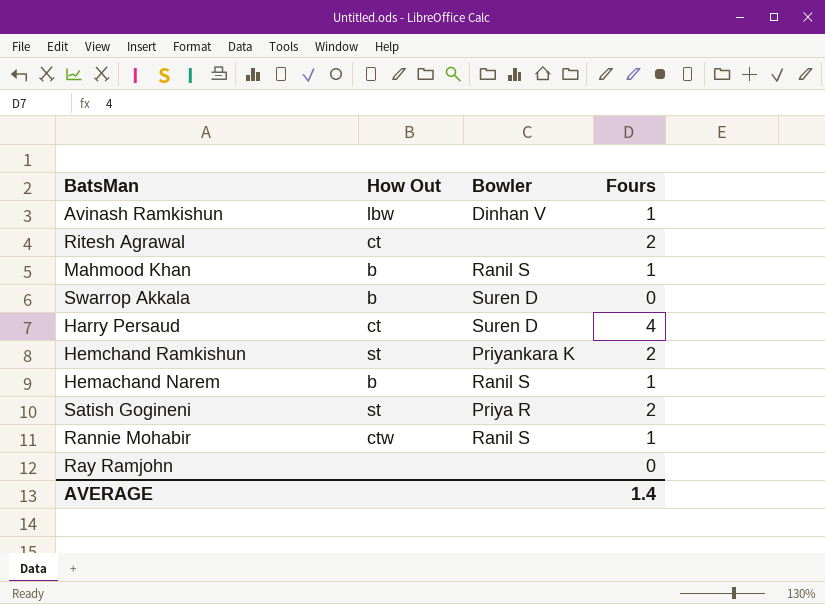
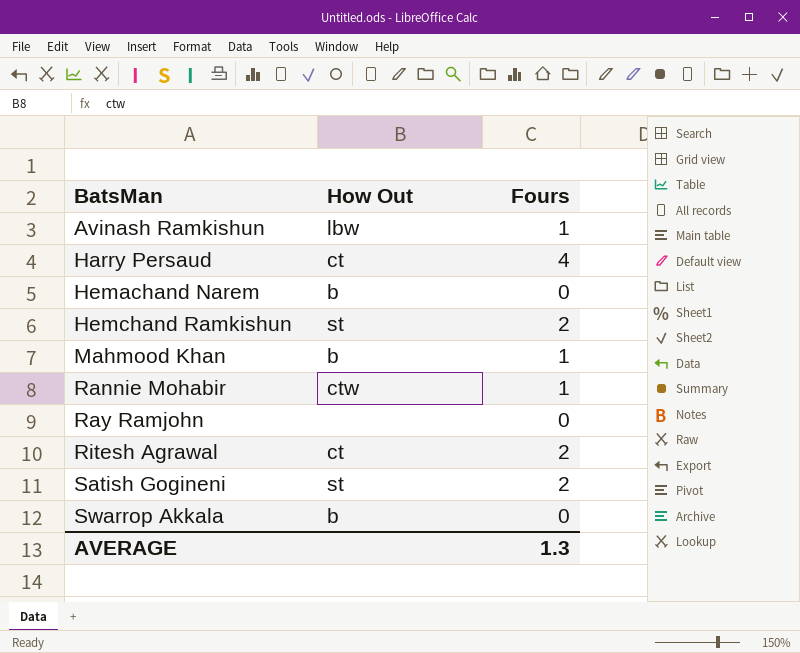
row order: none -> BatsMan ascending
column Bowler | position: 3 -> none
Hemachand Narem | Fours: 1 -> 0
AVERAGE | Fours: 1.4 -> 1.3

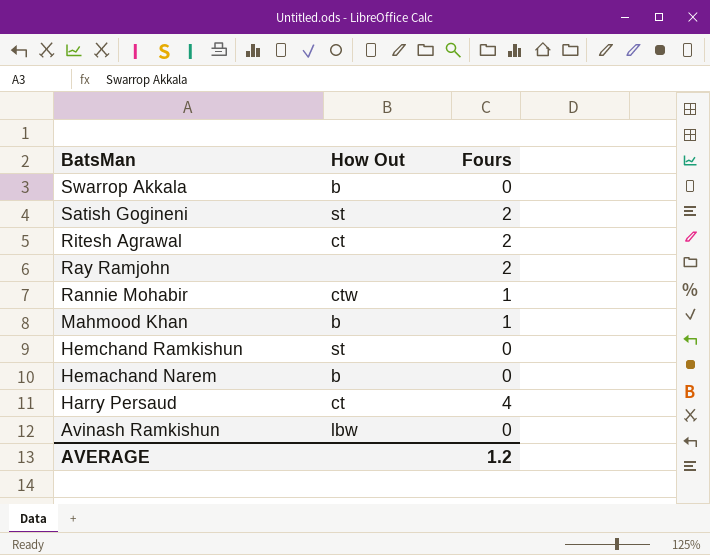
row order: BatsMan ascending -> BatsMan descending
Ray Ramjohn | Fours: 0 -> 2
Hemchand Ramkishun | Fours: 2 -> 0
Avinash Ramkishun | Fours: 1 -> 0
AVERAGE | Fours: 1.3 -> 1.2

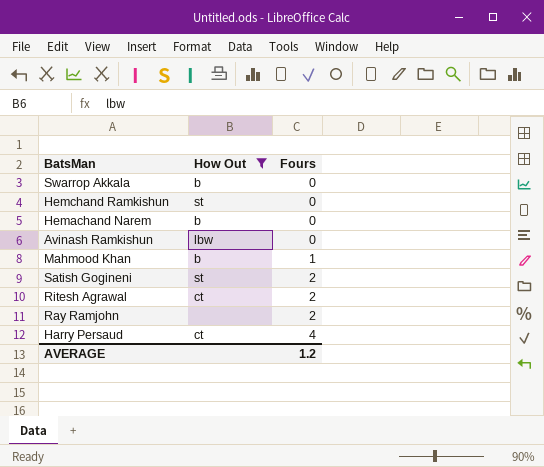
filter: none -> How Out != ctw
row order: BatsMan descending -> Fours ascending

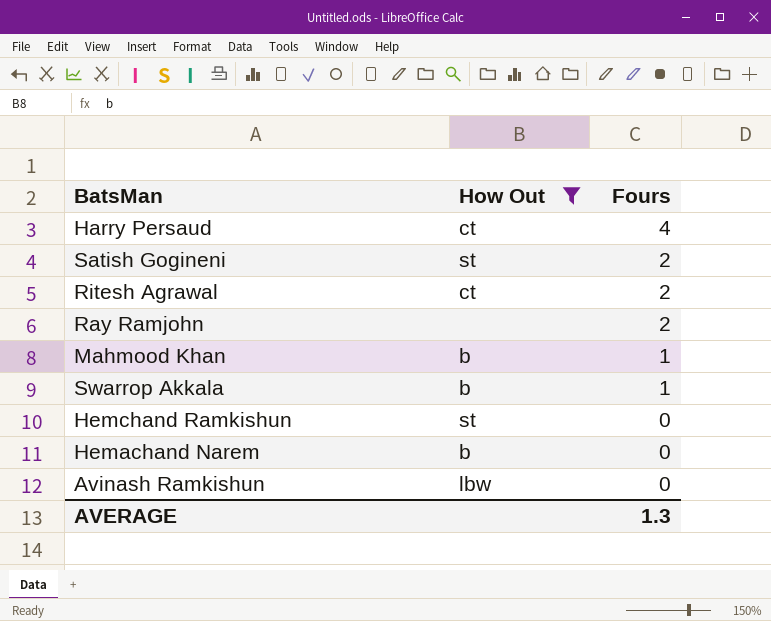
row order: Fours ascending -> Fours descending
Swarrop Akkala | Fours: 0 -> 1
AVERAGE | Fours: 1.2 -> 1.3

